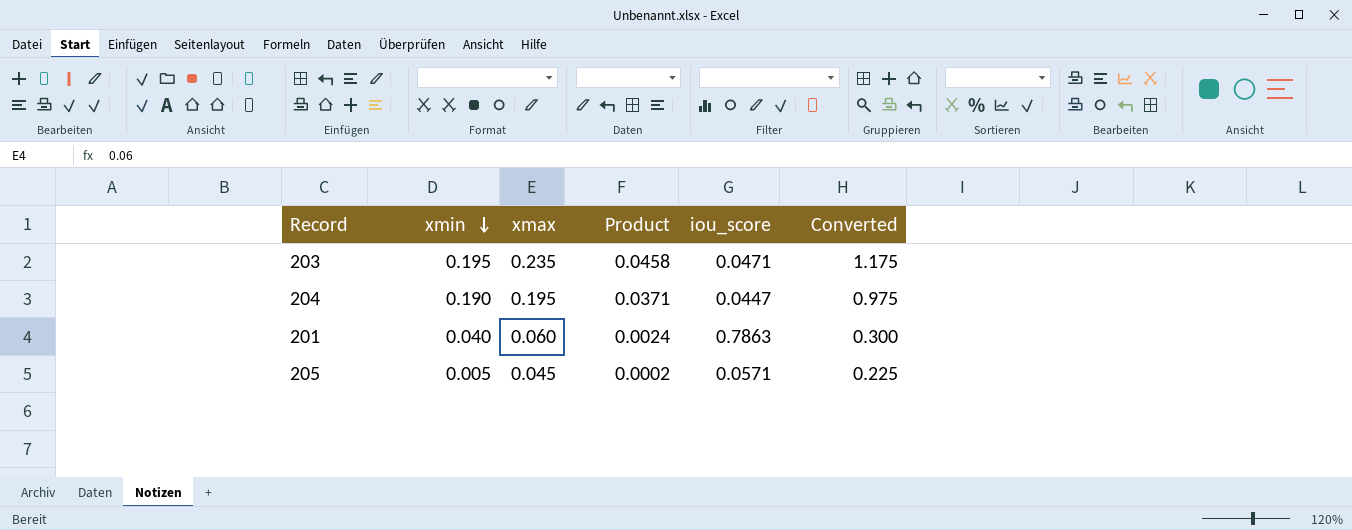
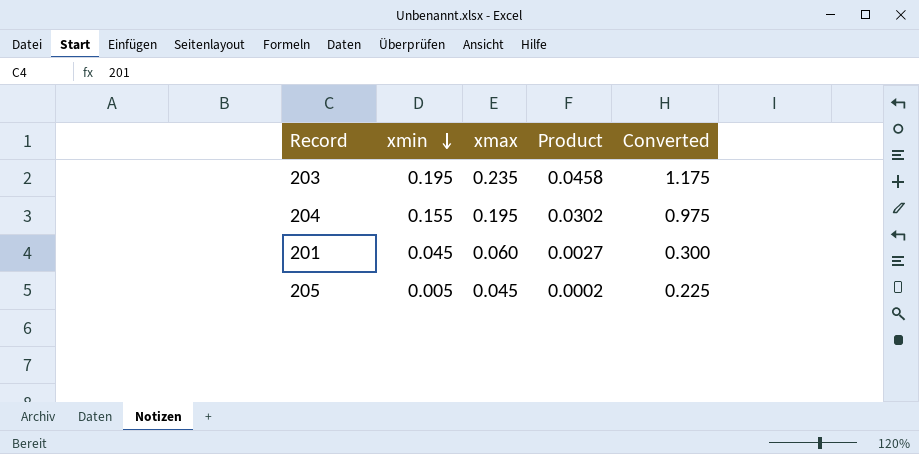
column iou_score | position: 5 -> none
204 | xmin: 0.190 -> 0.155
204 | Product: 0.0371 -> 0.0302
201 | xmin: 0.040 -> 0.045
201 | Product: 0.0024 -> 0.0027

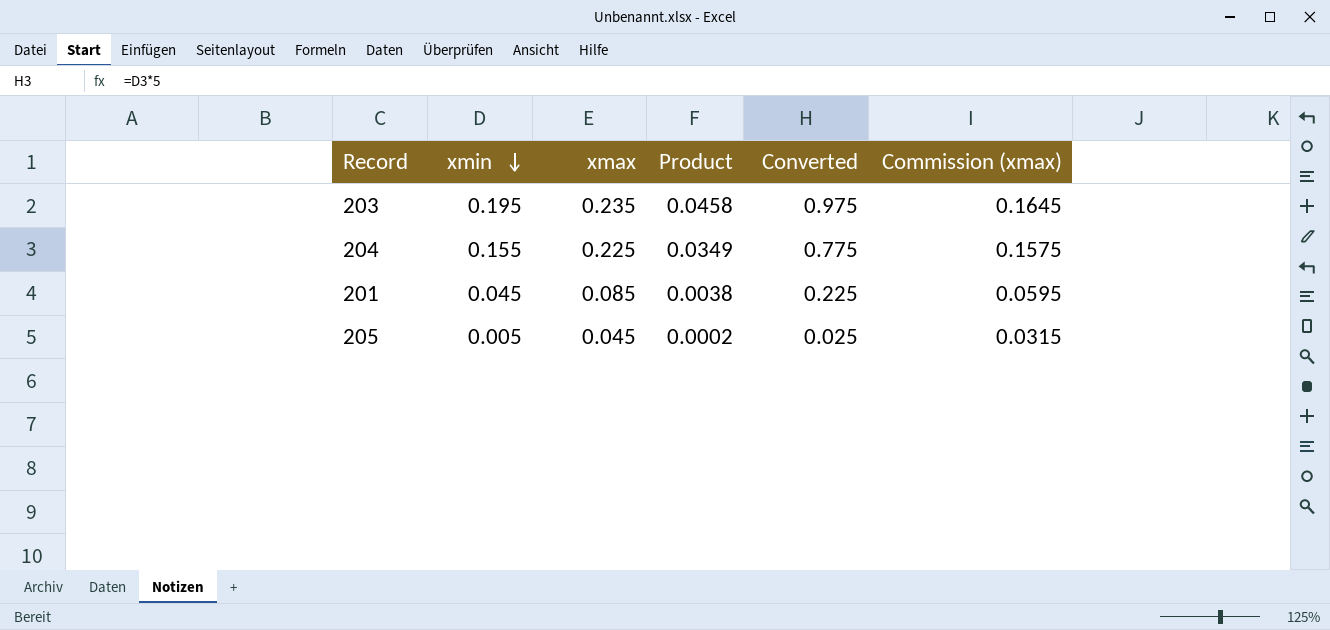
column Converted | formula: [xmax] * 5 -> [xmin] * 5
column Commission (xmax) | formula: none -> [xmax] * 0.7
204 | xmax: 0.195 -> 0.225
204 | Product: 0.0302 -> 0.0349
201 | xmax: 0.060 -> 0.085
201 | Product: 0.0027 -> 0.0038

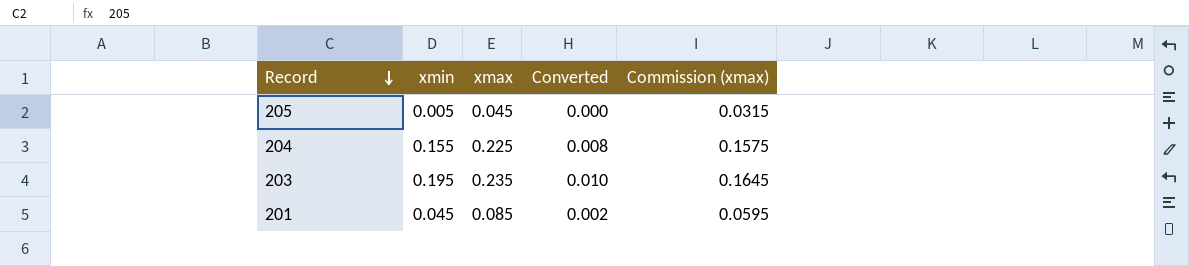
row order: xmin descending -> Record descending
column Product | formula: [xmin] * [xmax] -> none
column Converted | formula: [xmin] * 5 -> [xmin] * 0.05

